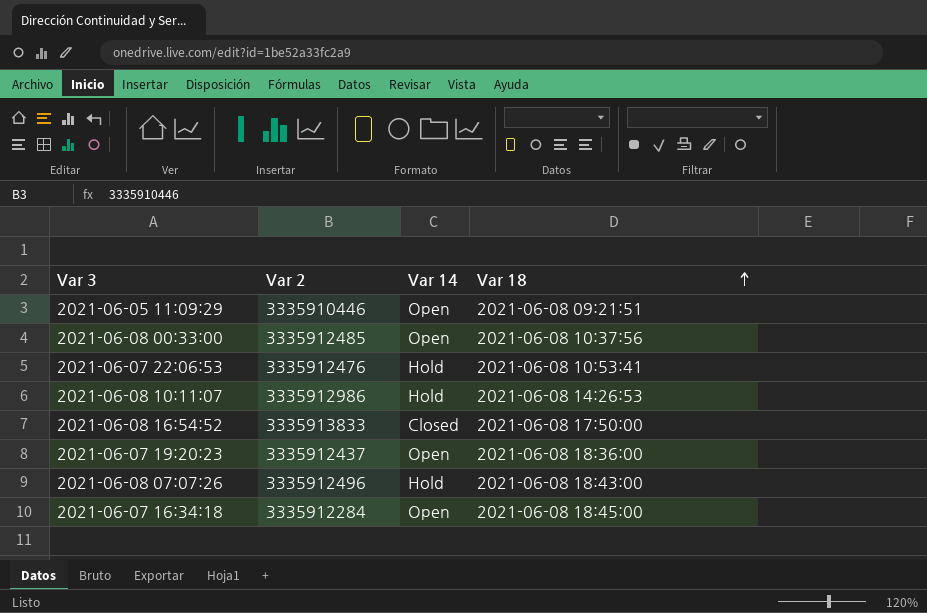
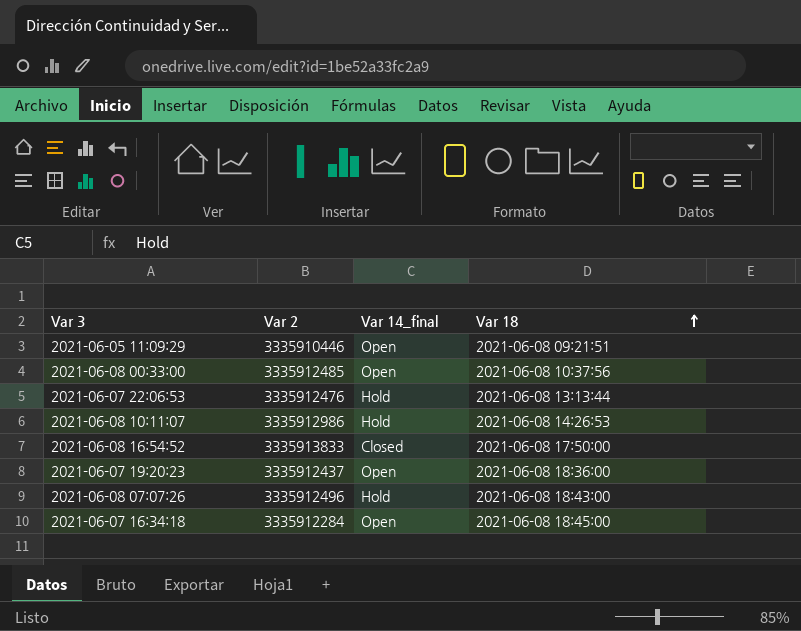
column name: Var 14 -> Var 14_final
2021-06-07 22:06:53 | Var 18: 2021-06-08 10:53:41 -> 2021-06-08 13:13:44

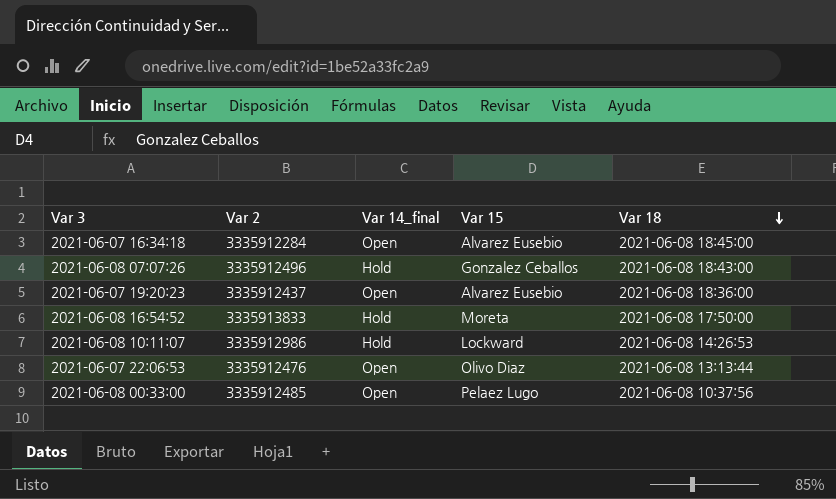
row order: Var 18 ascending -> Var 18 descending
column Var 15 | position: none -> 4
row 2021-06-05 11:09:29: 3335910446 | Open | 2021-06-08 09:21:51 -> none
2021-06-08 16:54:52 | Var 14_final: Closed -> Hold
2021-06-07 22:06:53 | Var 14_final: Hold -> Open

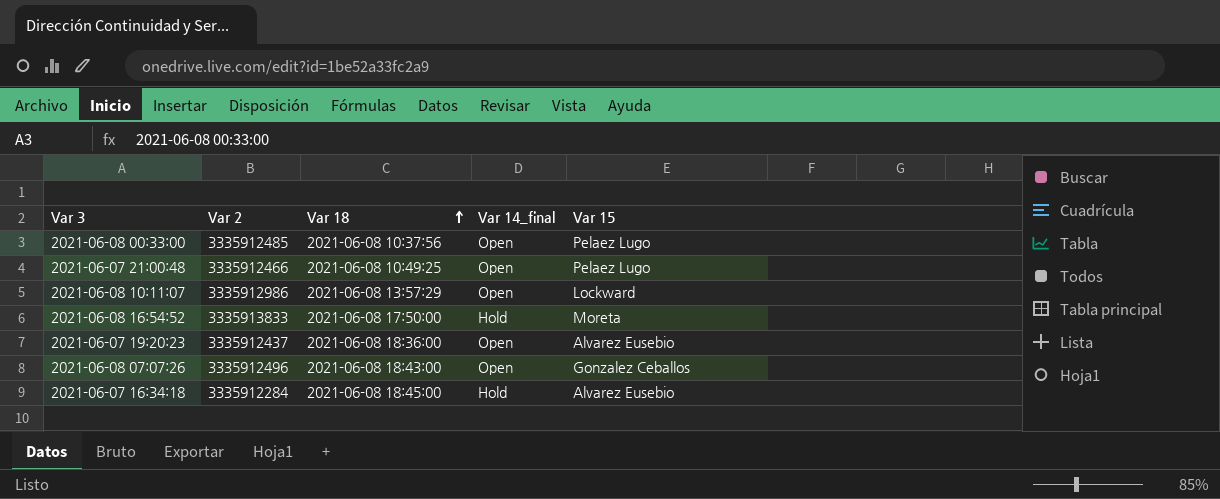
row order: Var 18 descending -> Var 18 ascending
column Var 18 | position: 5 -> 3
row 2021-06-07 22:06:53: 3335912476 | Open | Olivo Diaz | 2021-06-08 13:13:44 -> none
row 2021-06-07 21:00:48: none -> 3335912466 | 2021-06-08 10:49:25 | Open | Pelaez Lugo
2021-06-08 10:11:07 | Var 18: 2021-06-08 14:26:53 -> 2021-06-08 13:57:29
2021-06-08 10:11:07 | Var 14_final: Hold -> Open
2021-06-08 07:07:26 | Var 14_final: Hold -> Open
2021-06-07 16:34:18 | Var 14_final: Open -> Hold

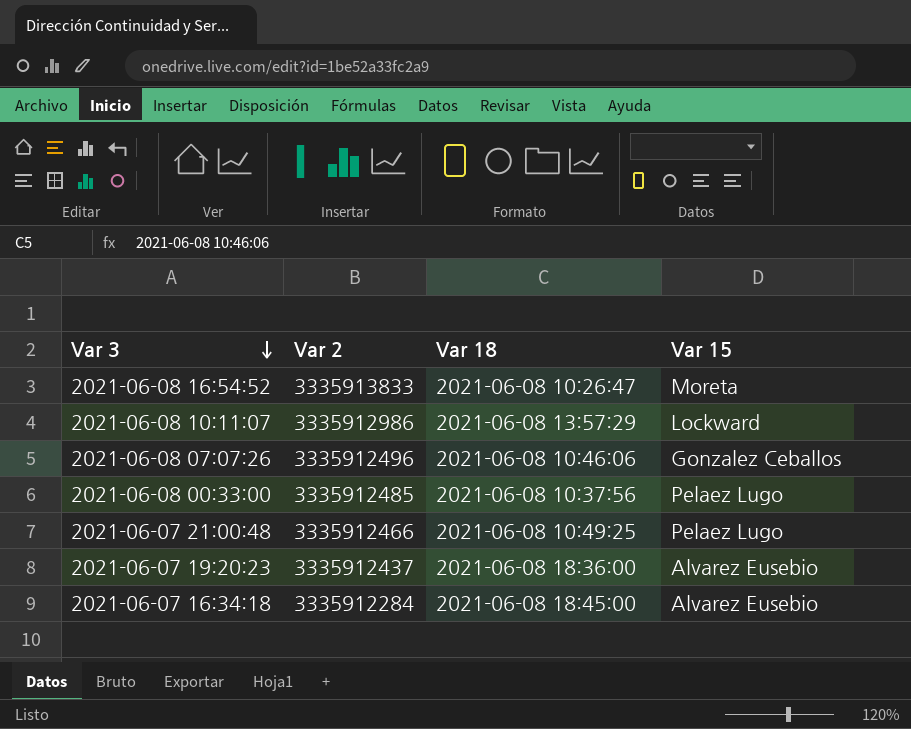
row order: Var 18 ascending -> Var 3 descending
column Var 14_final | position: 4 -> none
2021-06-08 16:54:52 | Var 18: 2021-06-08 17:50:00 -> 2021-06-08 10:26:47
2021-06-08 07:07:26 | Var 18: 2021-06-08 18:43:00 -> 2021-06-08 10:46:06

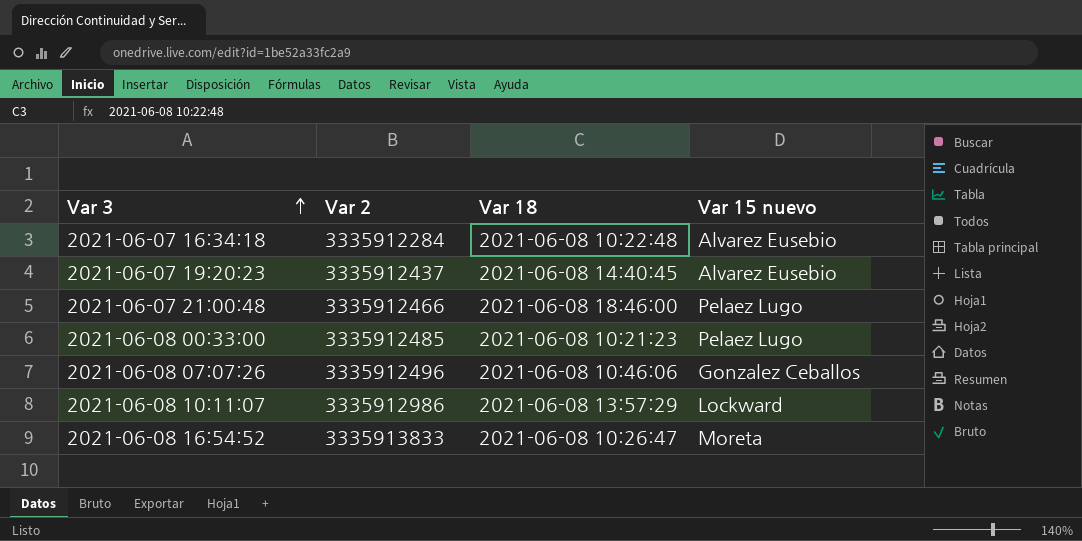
row order: Var 3 descending -> Var 3 ascending
column name: Var 15 -> Var 15 nuevo
2021-06-07 16:34:18 | Var 18: 2021-06-08 18:45:00 -> 2021-06-08 10:22:48
2021-06-07 19:20:23 | Var 18: 2021-06-08 18:36:00 -> 2021-06-08 14:40:45
2021-06-07 21:00:48 | Var 18: 2021-06-08 10:49:25 -> 2021-06-08 18:46:00
2021-06-08 00:33:00 | Var 18: 2021-06-08 10:37:56 -> 2021-06-08 10:21:23

